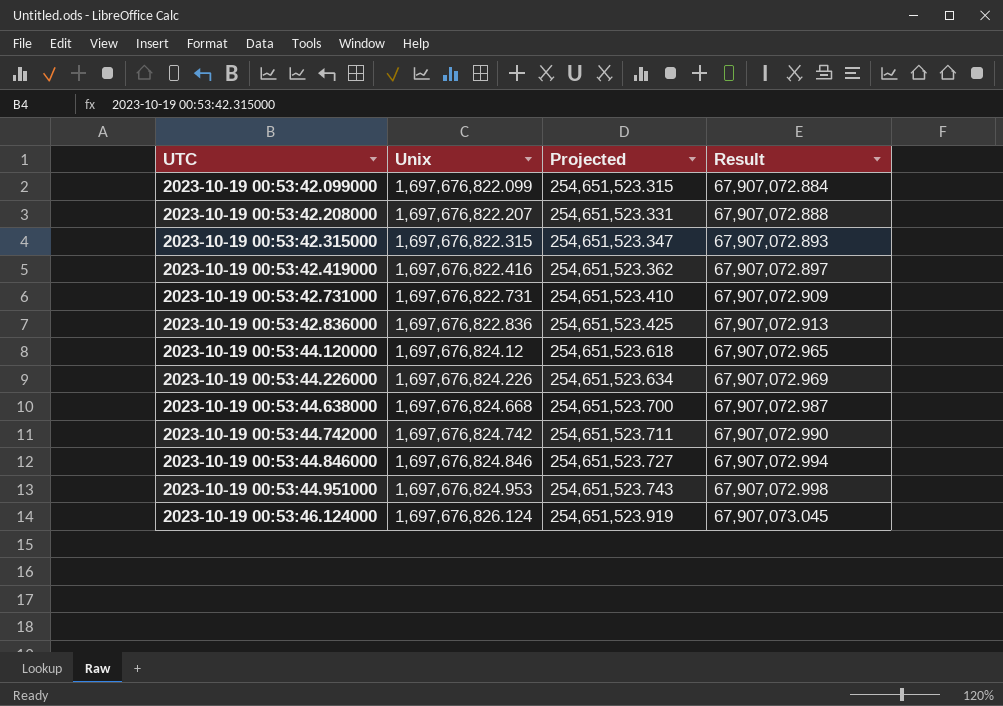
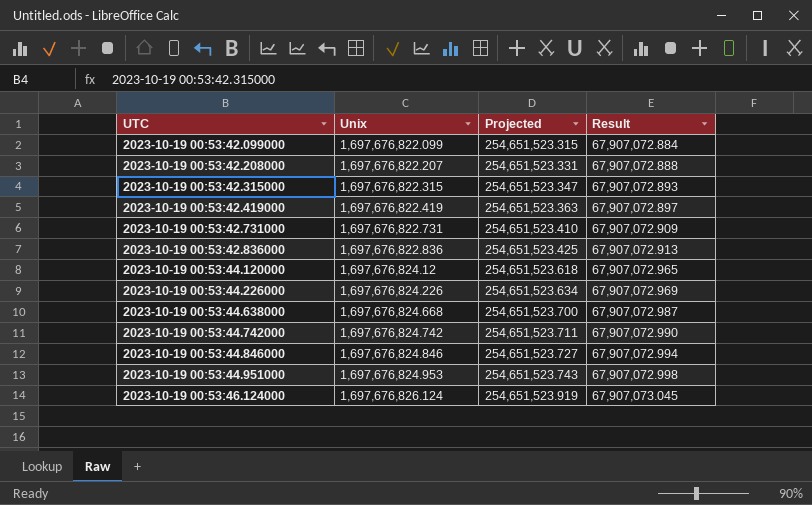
2023-10-19 00:53:42.419000 | Unix: 1,697,676,822.416 -> 1,697,676,822.419
2023-10-19 00:53:42.419000 | Projected: 254,651,523.362 -> 254,651,523.363

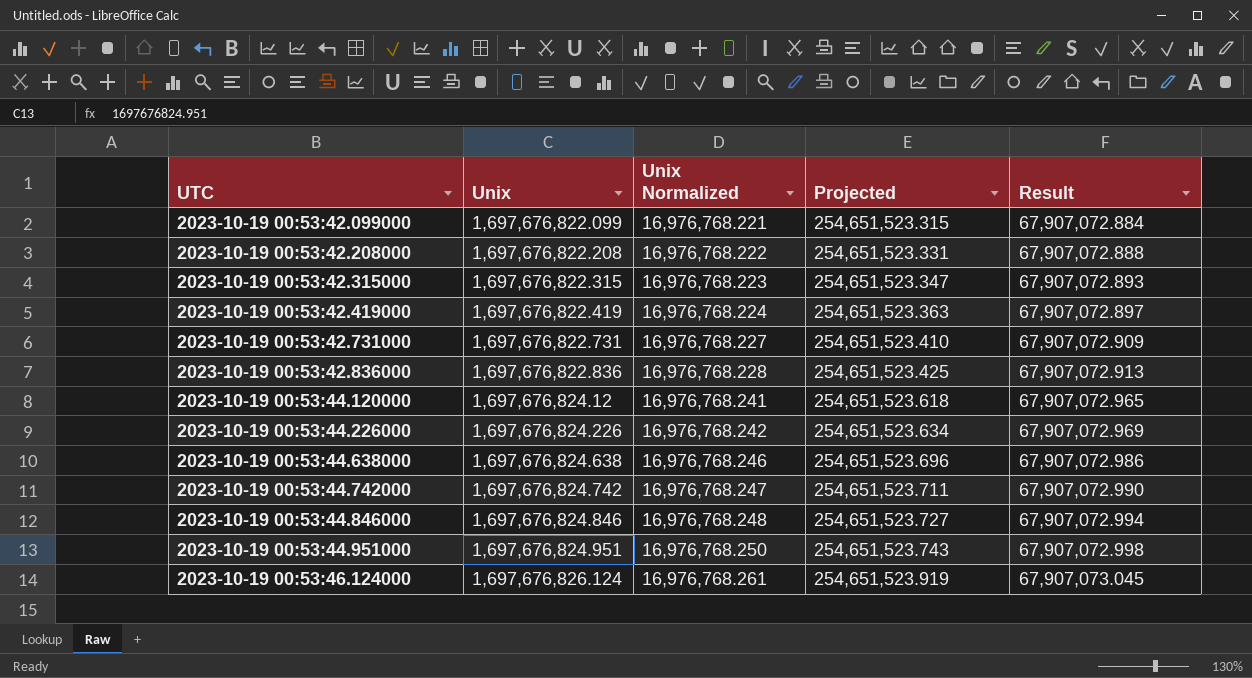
column Unix Normalized | formula: none -> [Unix] * 0.01
2023-10-19 00:53:42.208000 | Unix: 1,697,676,822.207 -> 1,697,676,822.208
2023-10-19 00:53:44.638000 | Unix: 1,697,676,824.668 -> 1,697,676,824.638
2023-10-19 00:53:44.638000 | Projected: 254,651,523.700 -> 254,651,523.696
2023-10-19 00:53:44.638000 | Result: 67,907,072.987 -> 67,907,072.986
2023-10-19 00:53:44.951000 | Unix: 1,697,676,824.953 -> 1,697,676,824.951

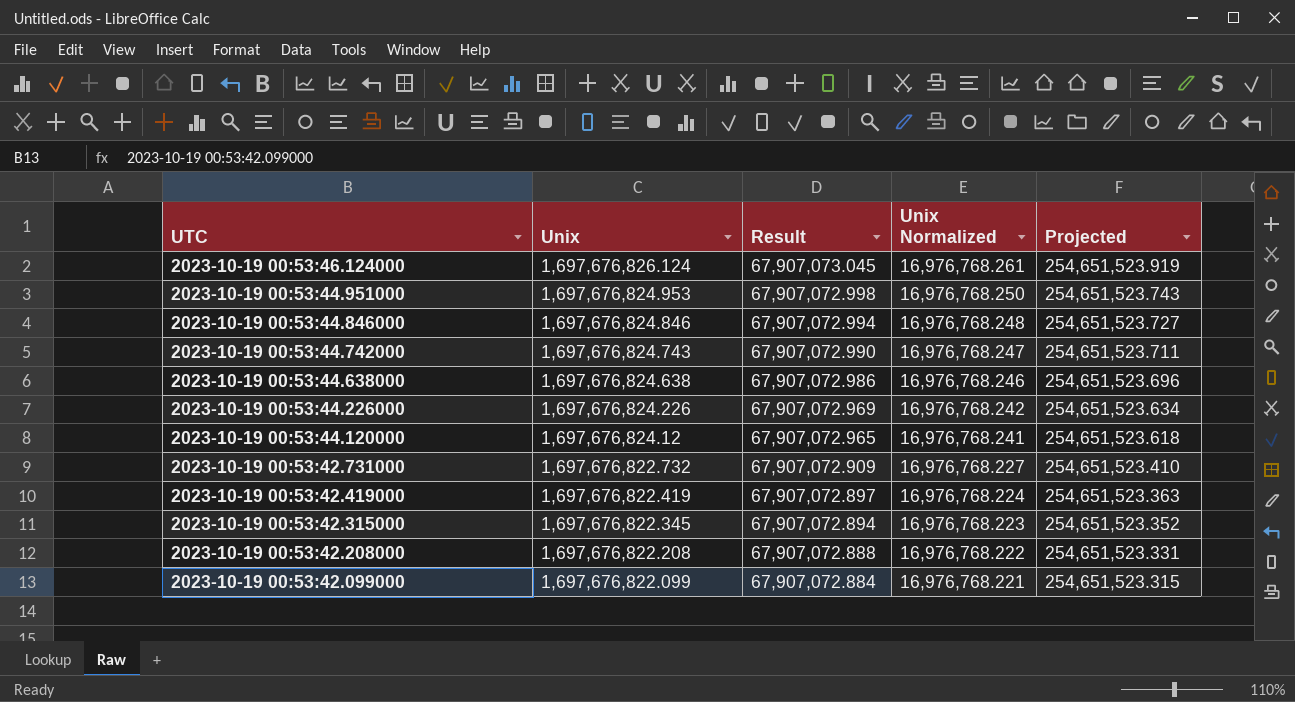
row order: UTC ascending -> UTC descending
column Result | position: 5 -> 3
row 2023-10-19 00:53:42.836000: 1,697,676,822.836 | 16,976,768.228 | 254,651,523.425 | 67,907,072.913 -> none
2023-10-19 00:53:44.951000 | Unix: 1,697,676,824.951 -> 1,697,676,824.953
2023-10-19 00:53:44.742000 | Unix: 1,697,676,824.742 -> 1,697,676,824.743
2023-10-19 00:53:42.731000 | Unix: 1,697,676,822.731 -> 1,697,676,822.732
2023-10-19 00:53:42.315000 | Unix: 1,697,676,822.315 -> 1,697,676,822.345
2023-10-19 00:53:42.315000 | Result: 67,907,072.893 -> 67,907,072.894
2023-10-19 00:53:42.315000 | Projected: 254,651,523.347 -> 254,651,523.352

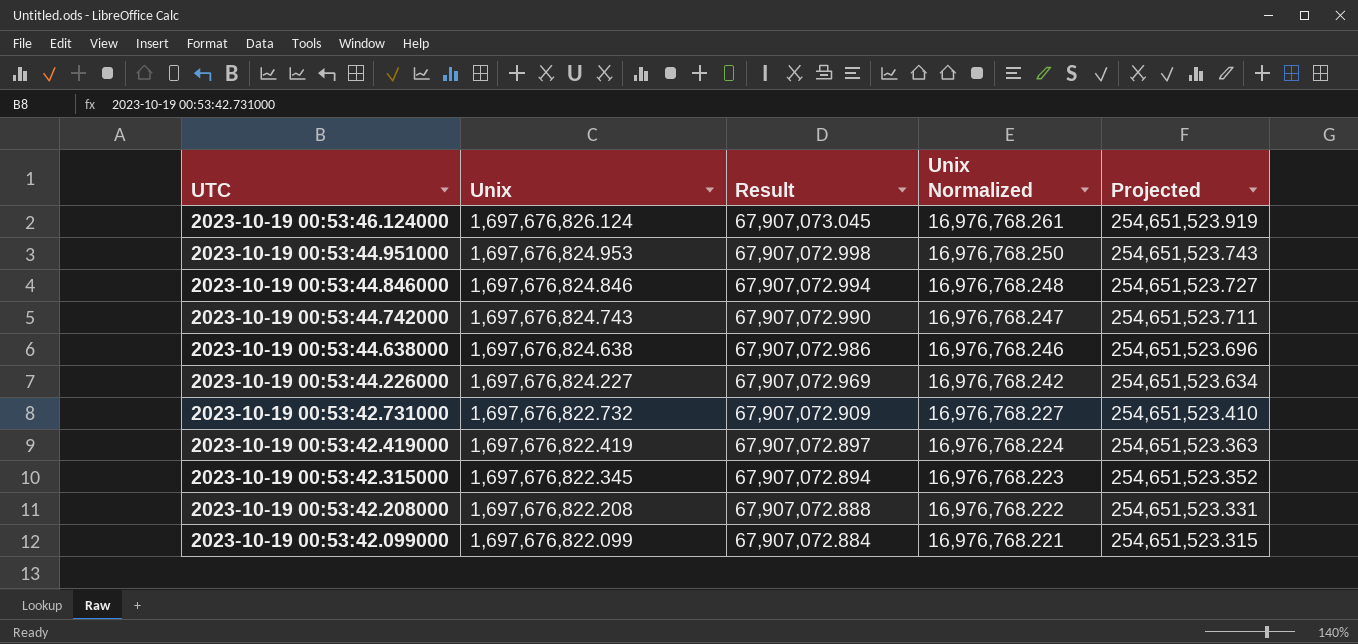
row 2023-10-19 00:53:44.120000: 1,697,676,824.12 | 67,907,072.965 | 16,976,768.241 | 254,651,523.618 -> none
2023-10-19 00:53:44.226000 | Unix: 1,697,676,824.226 -> 1,697,676,824.227

